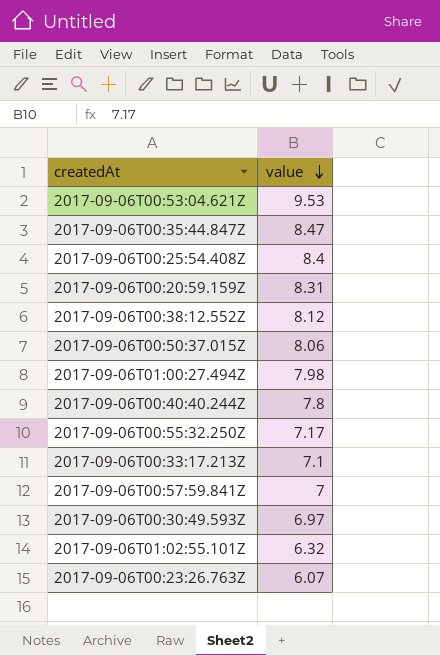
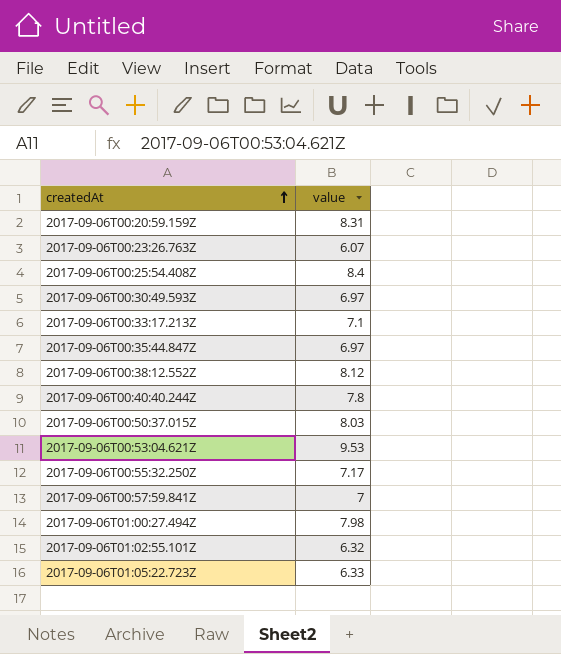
row order: value descending -> createdAt ascending
2017-09-06T00:35:44.847Z | value: 8.47 -> 6.97
2017-09-06T00:50:37.015Z | value: 8.06 -> 8.03
row 2017-09-06T01:05:22.723Z: none -> 6.33

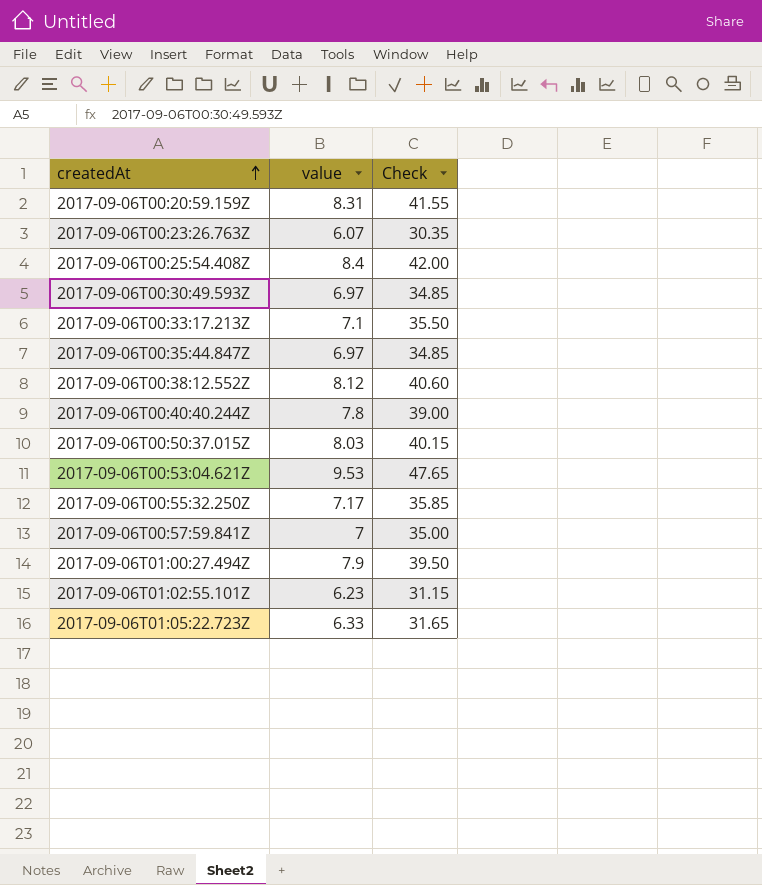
column Check | formula: none -> [value] * 5
2017-09-06T01:00:27.494Z | value: 7.98 -> 7.9
2017-09-06T01:02:55.101Z | value: 6.32 -> 6.23

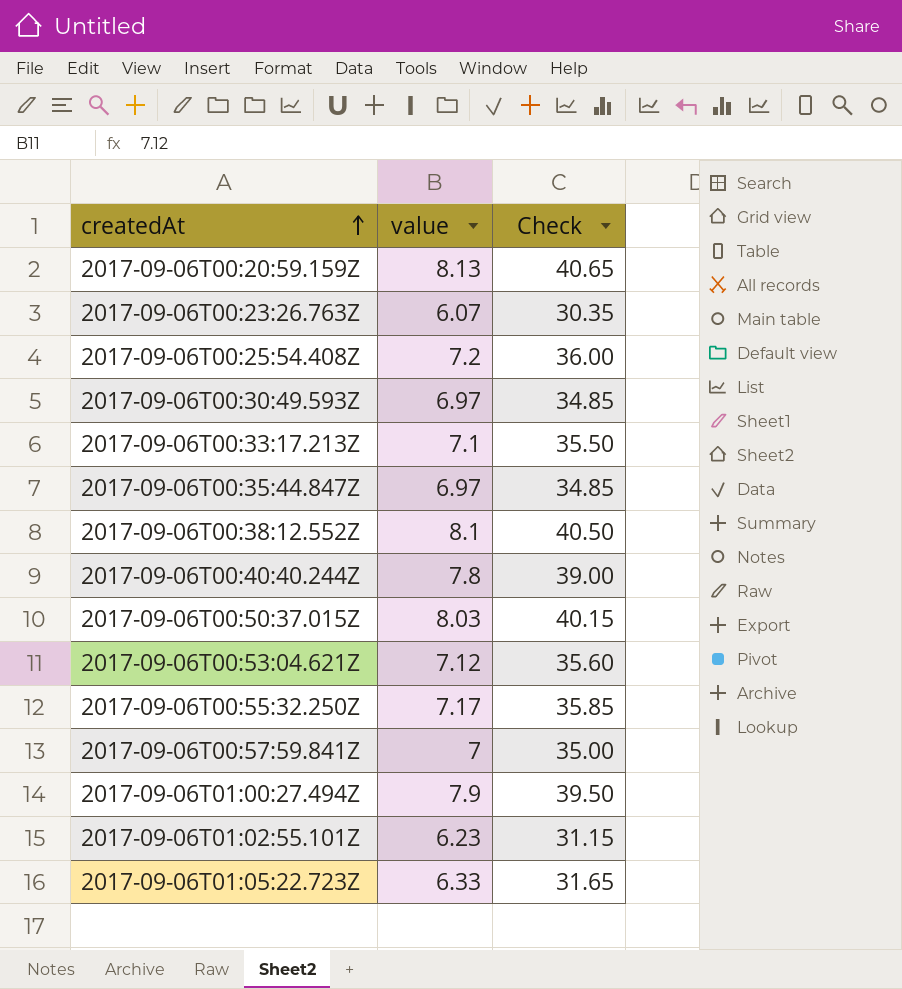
2017-09-06T00:20:59.159Z | value: 8.31 -> 8.13
2017-09-06T00:20:59.159Z | Check: 41.55 -> 40.65
2017-09-06T00:25:54.408Z | value: 8.4 -> 7.2
2017-09-06T00:25:54.408Z | Check: 42.00 -> 36.00
2017-09-06T00:38:12.552Z | value: 8.12 -> 8.1
2017-09-06T00:38:12.552Z | Check: 40.60 -> 40.50
2017-09-06T00:53:04.621Z | value: 9.53 -> 7.12
2017-09-06T00:53:04.621Z | Check: 47.65 -> 35.60

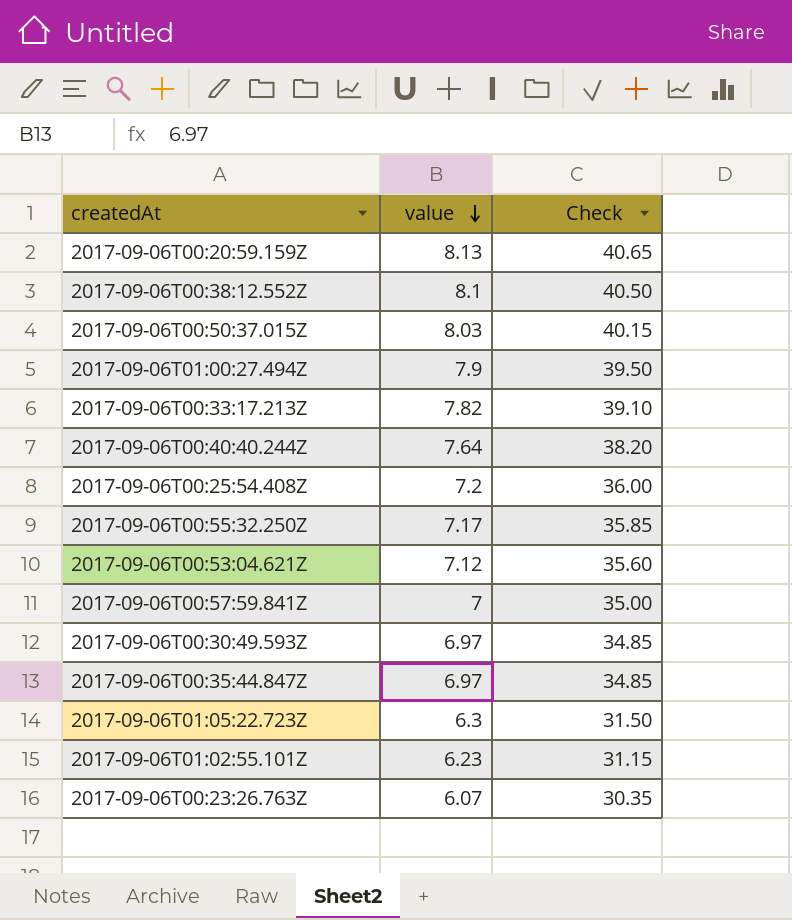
row order: createdAt ascending -> value descending
2017-09-06T00:33:17.213Z | value: 7.1 -> 7.82
2017-09-06T00:33:17.213Z | Check: 35.50 -> 39.10
2017-09-06T00:40:40.244Z | value: 7.8 -> 7.64
2017-09-06T00:40:40.244Z | Check: 39.00 -> 38.20
2017-09-06T01:05:22.723Z | value: 6.33 -> 6.3
2017-09-06T01:05:22.723Z | Check: 31.65 -> 31.50

